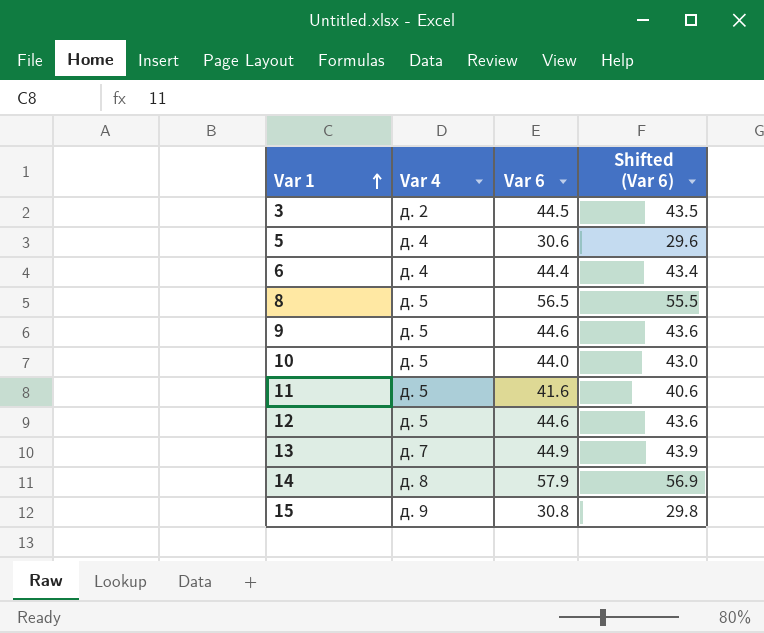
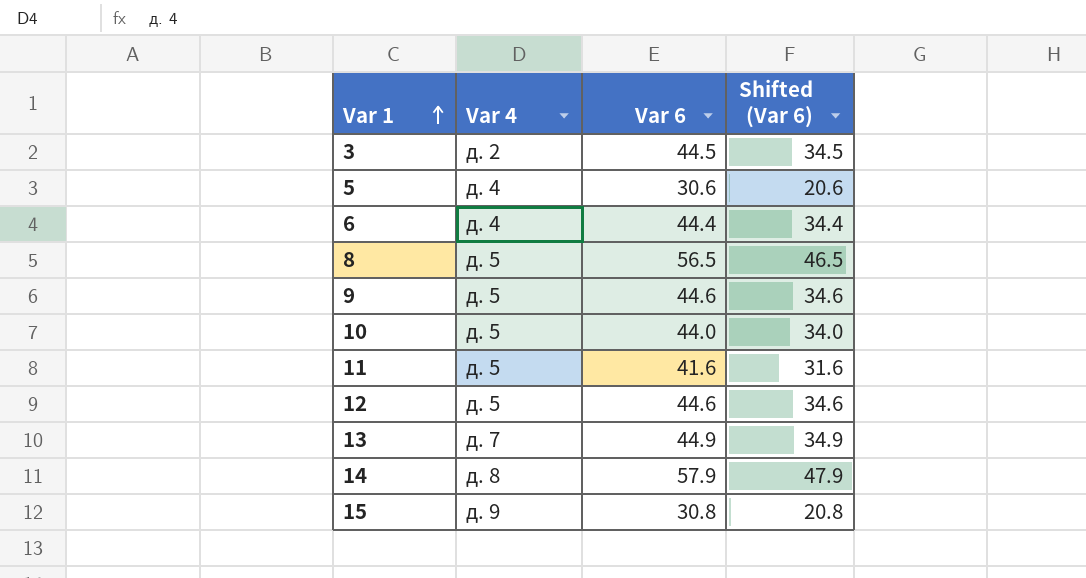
column Shifted (Var 6) | formula: [Var 6] - 1 -> [Var 6] - 10

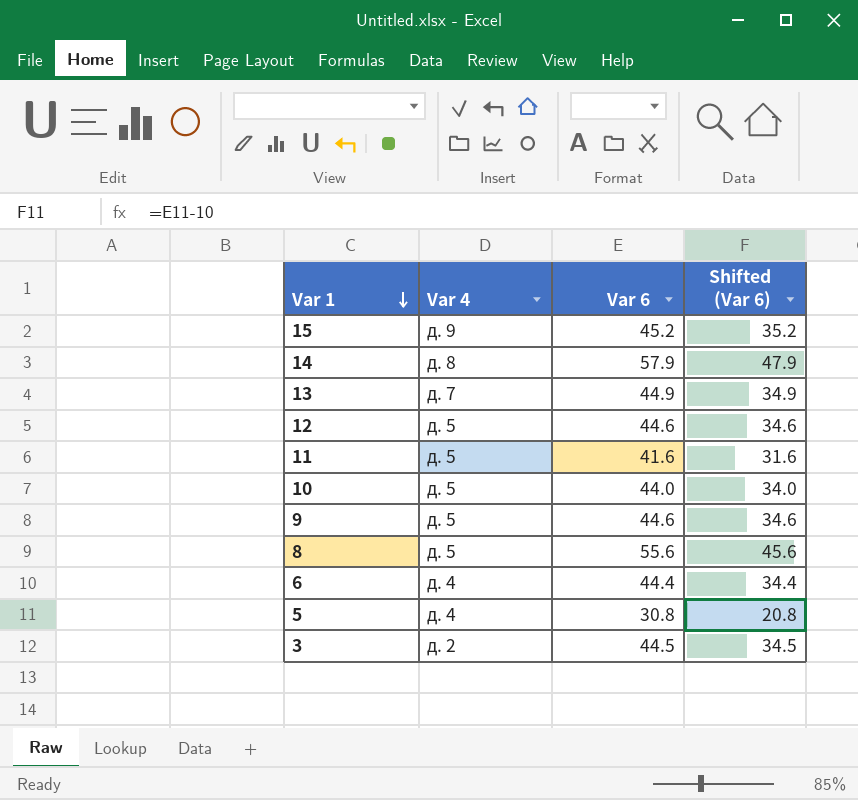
row order: Var 1 ascending -> Var 1 descending
15 | Var 6: 30.8 -> 45.2
15 | Shifted (Var 6): 20.8 -> 35.2
8 | Var 6: 56.5 -> 55.6
8 | Shifted (Var 6): 46.5 -> 45.6
5 | Var 6: 30.6 -> 30.8
5 | Shifted (Var 6): 20.6 -> 20.8

